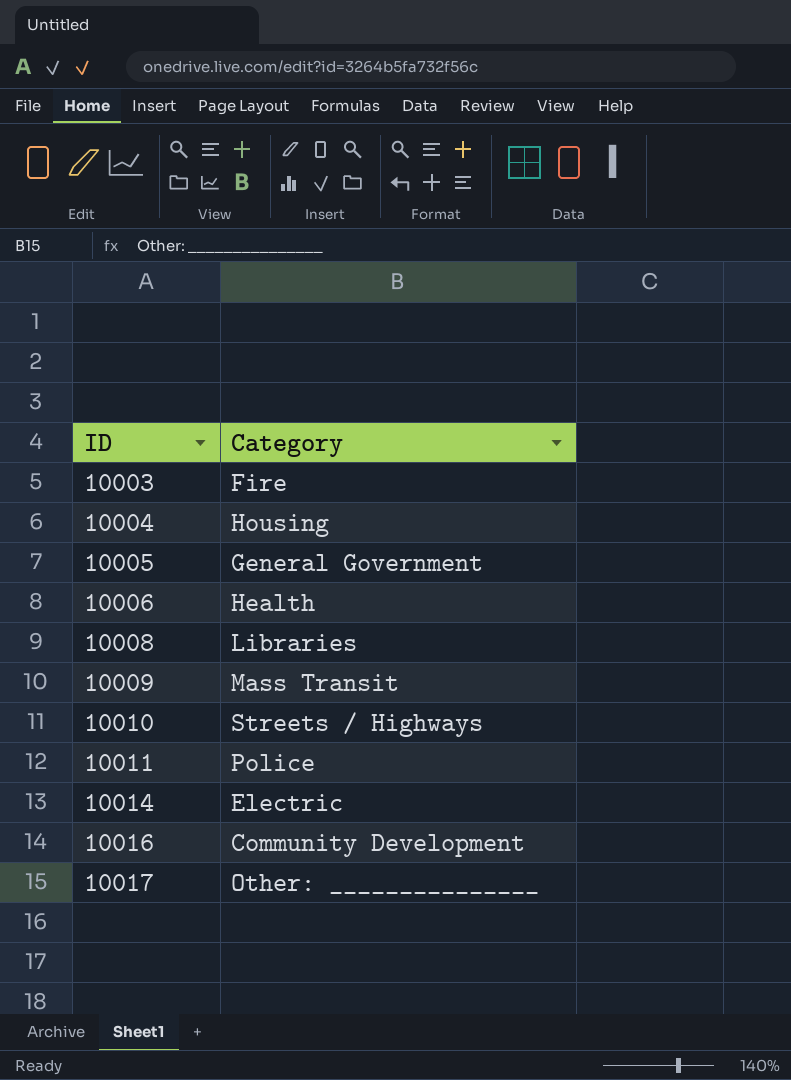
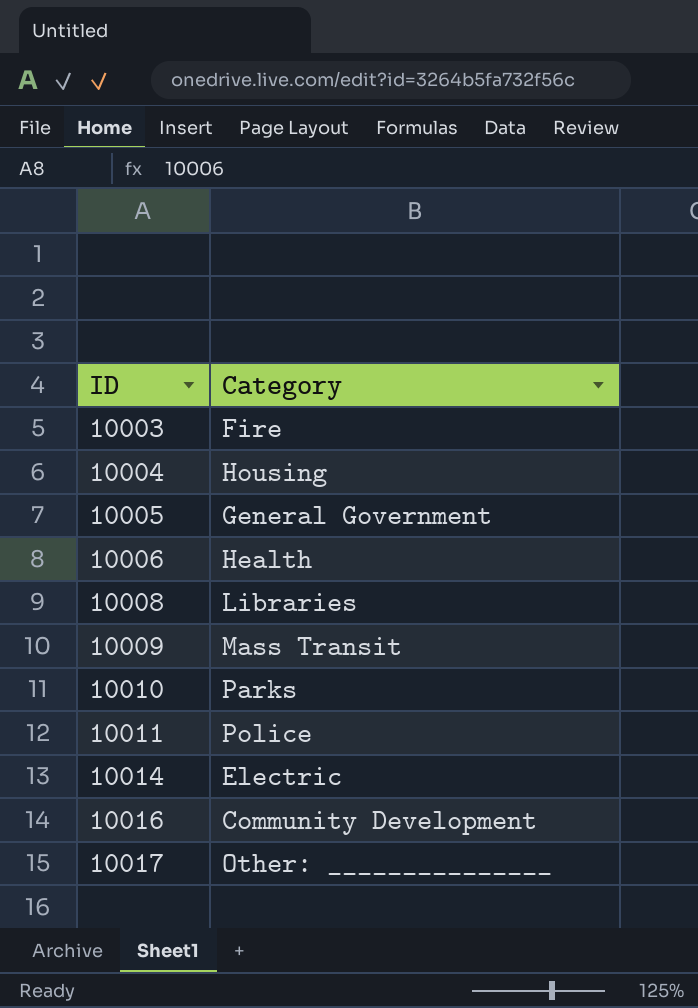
10010 | Category: Streets / Highways -> Parks

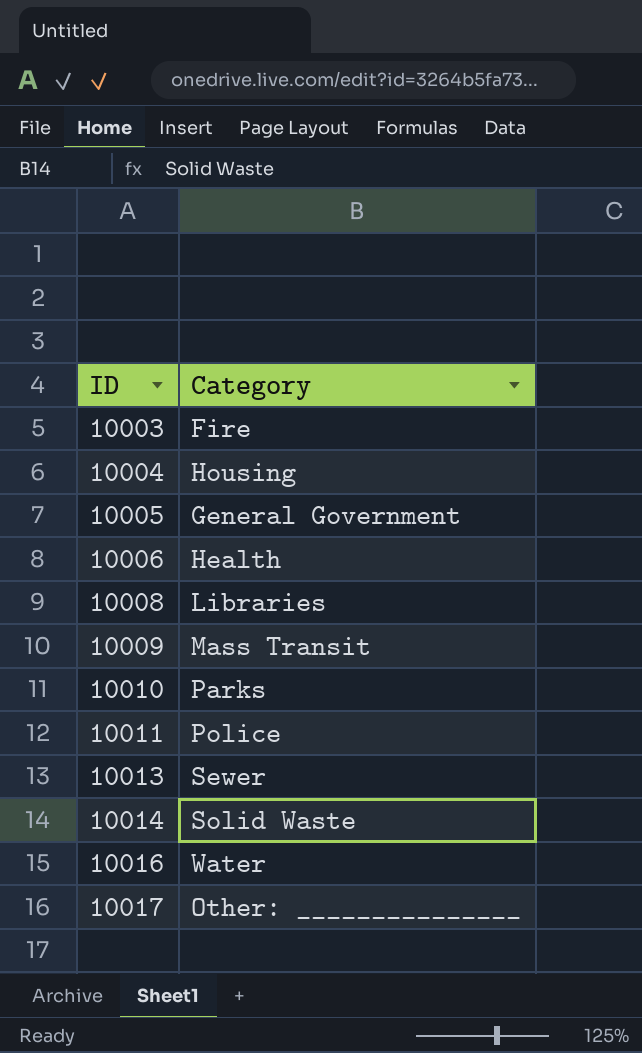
row 10013: none -> Sewer
10014 | Category: Electric -> Solid Waste
10016 | Category: Community Development -> Water

